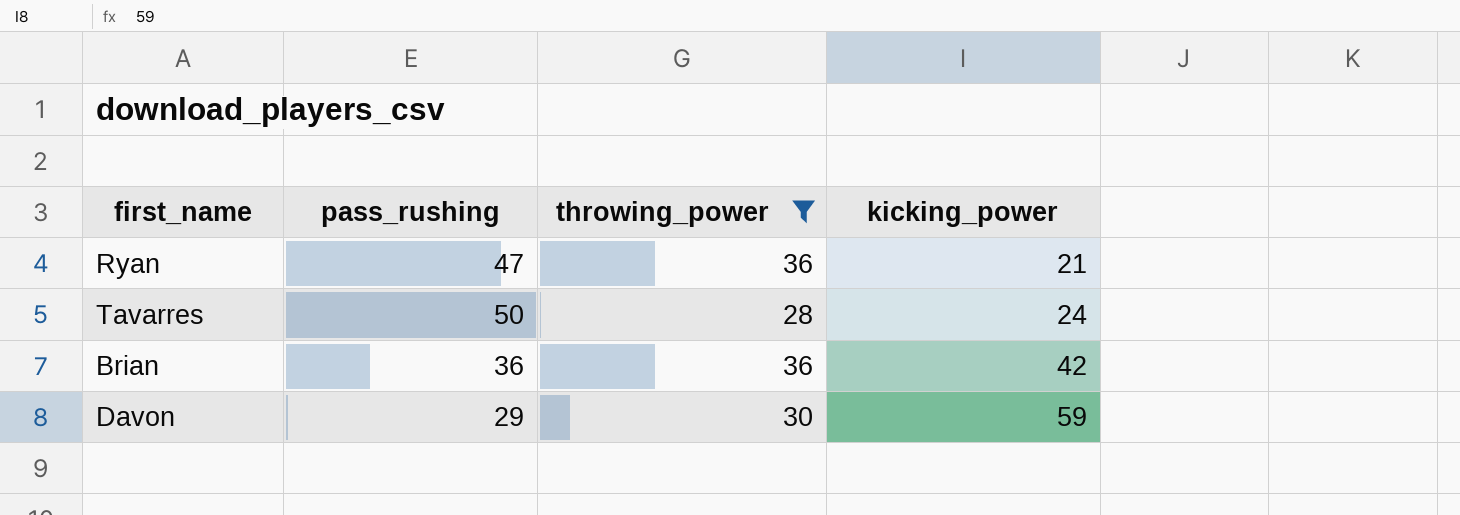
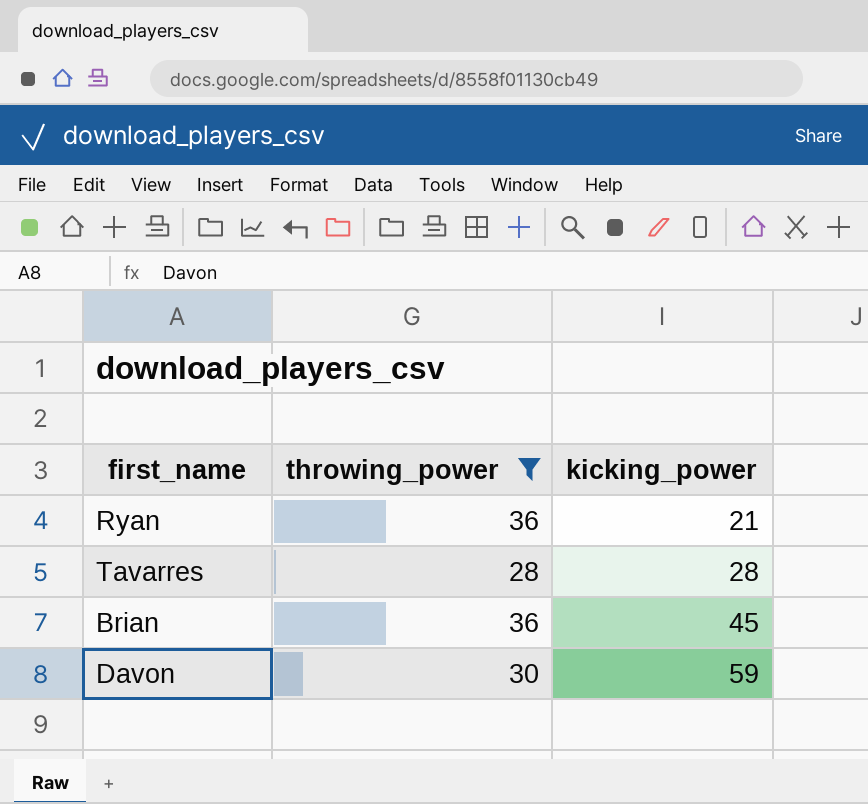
column pass_rushing | position: 2 -> none
Tavarres | kicking_power: 24 -> 28
Brian | kicking_power: 42 -> 45

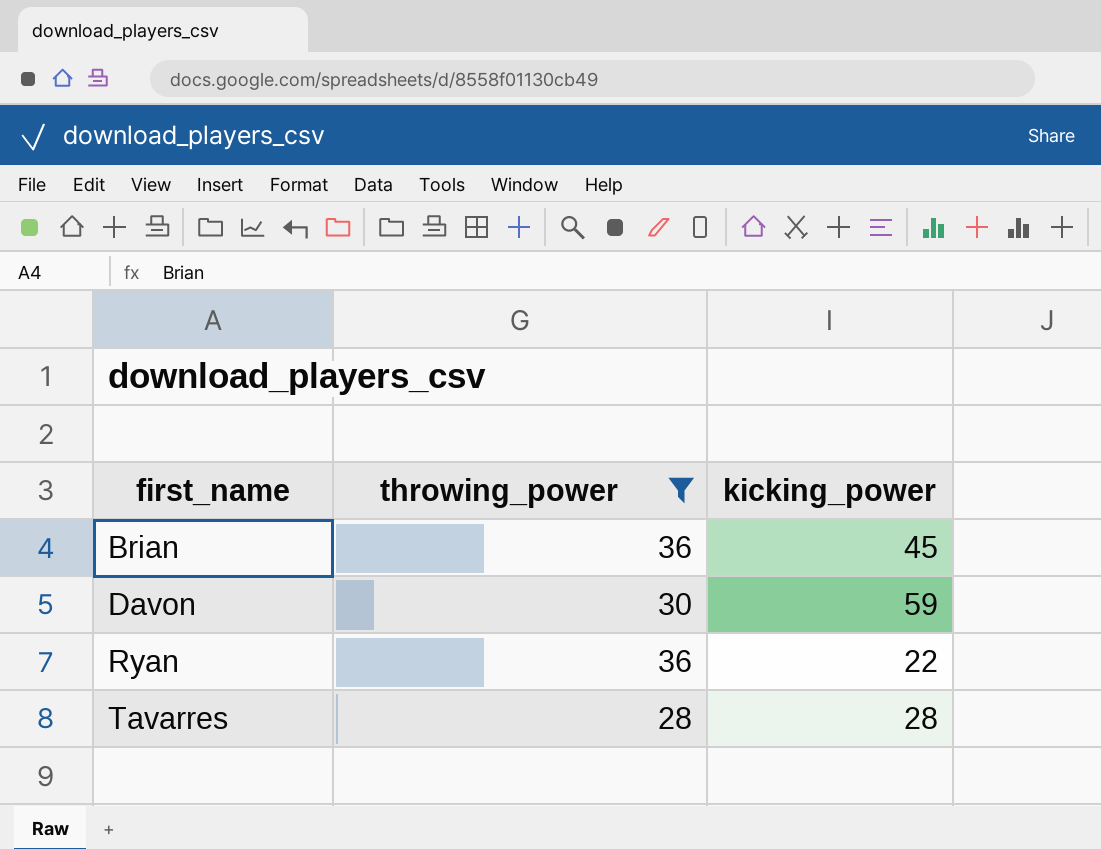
row order: kicking_power ascending -> first_name ascending
Ryan | kicking_power: 21 -> 22

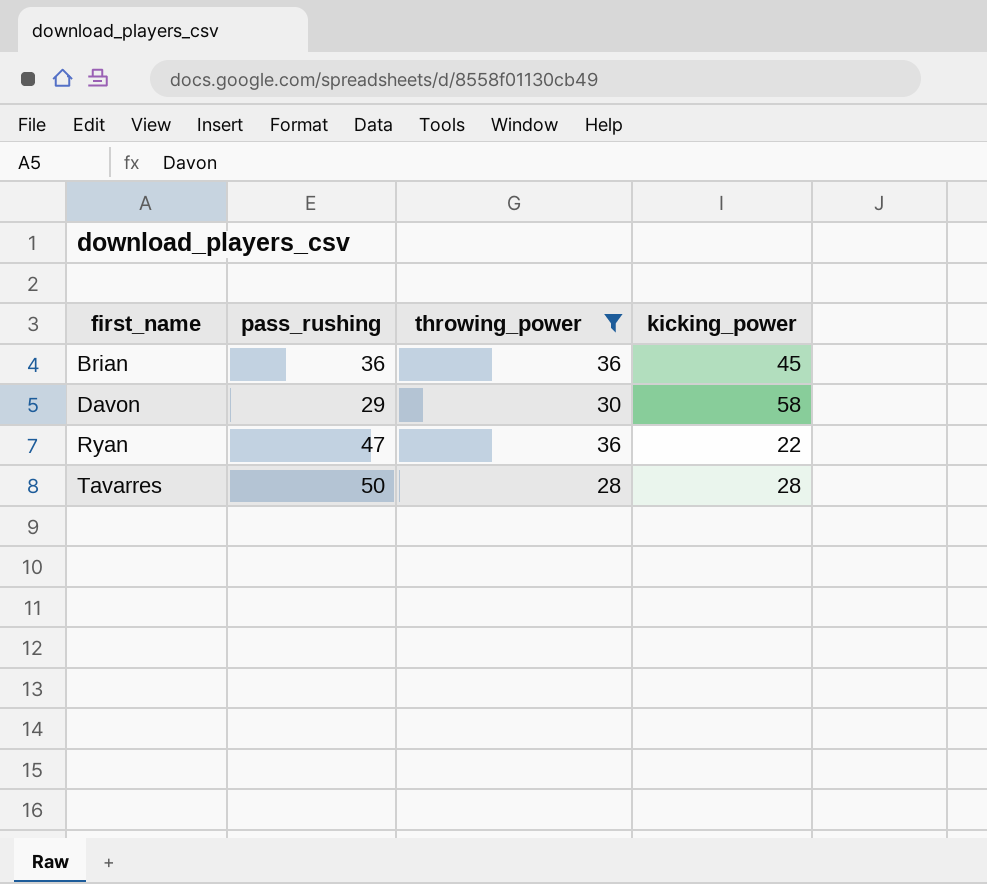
column pass_rushing | position: none -> 2
Davon | kicking_power: 59 -> 58

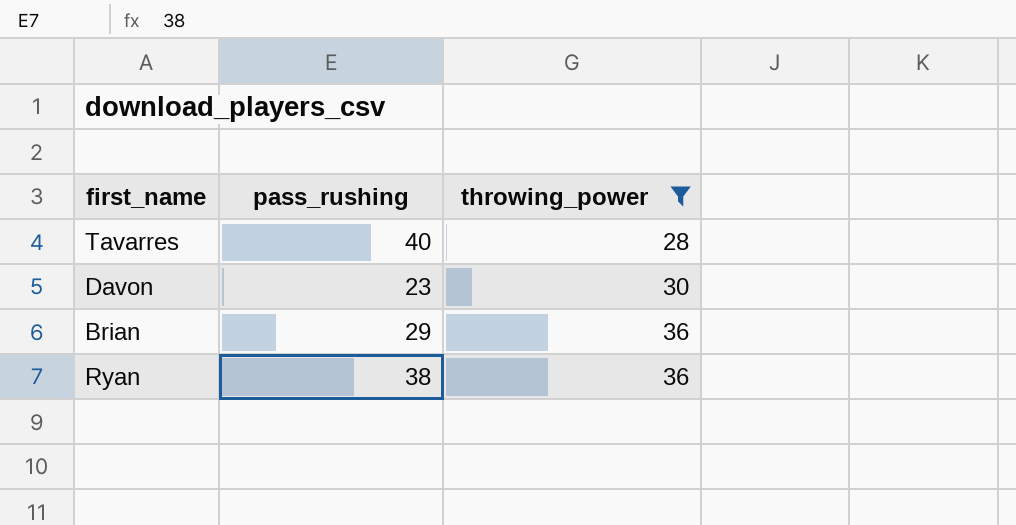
row order: first_name ascending -> throwing_power ascending
column kicking_power | position: 4 -> none
Tavarres | pass_rushing: 50 -> 40
Davon | pass_rushing: 29 -> 23
Brian | pass_rushing: 36 -> 29
Ryan | pass_rushing: 47 -> 38

